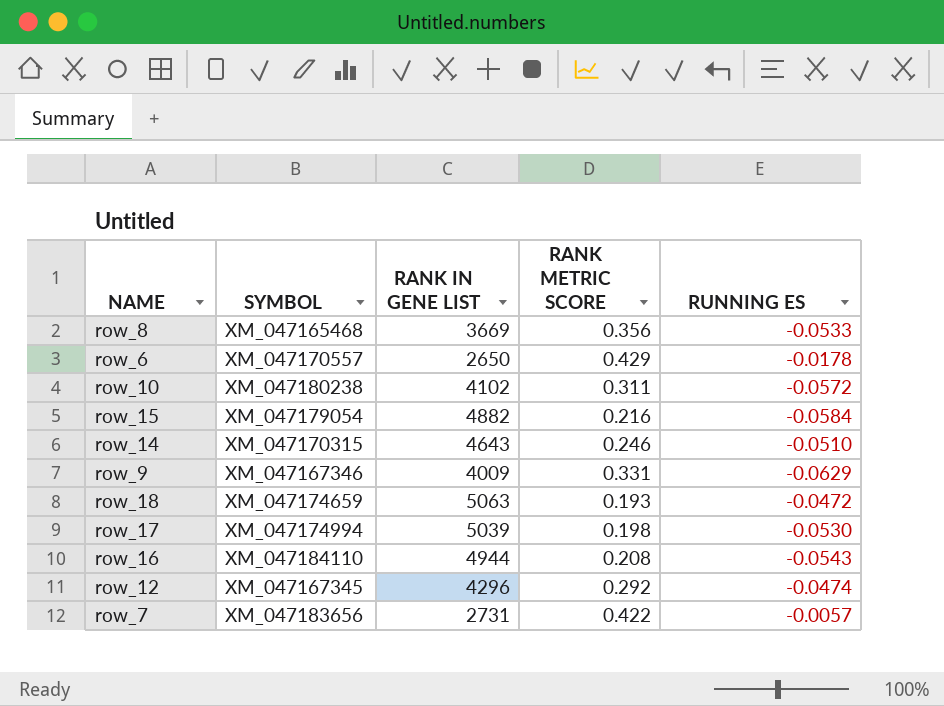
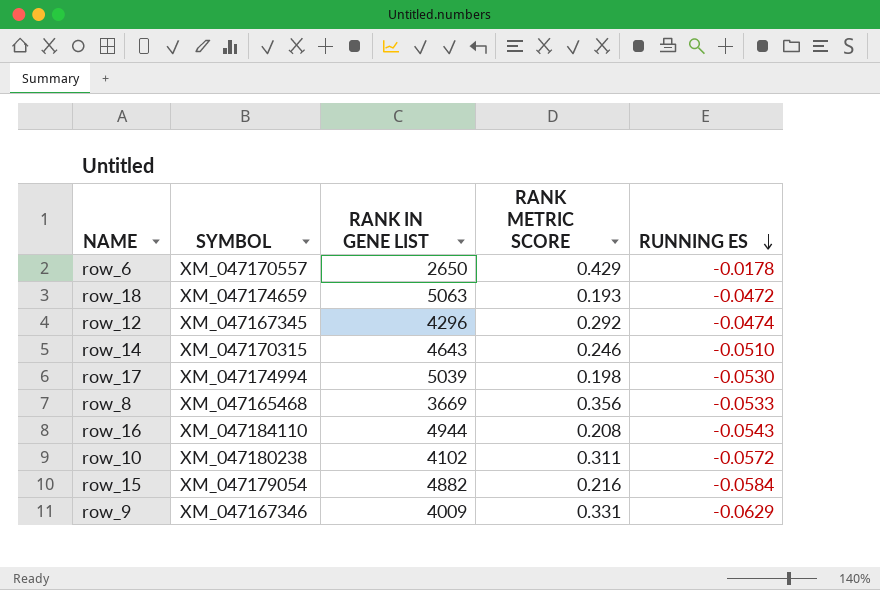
row order: none -> RUNNING ES descending
row row_7: XM_047183656 | 2731 | 0.422 | -0.0057 -> none

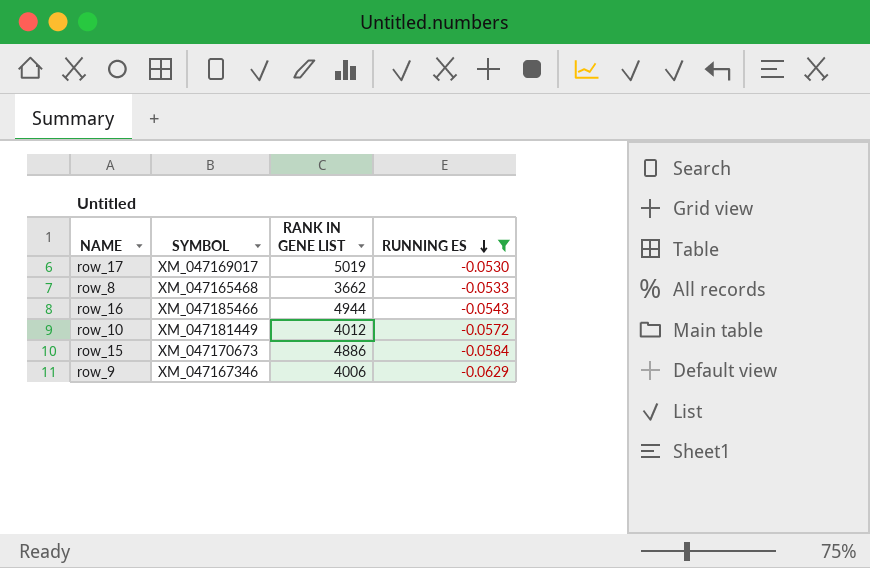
filter: none -> RUNNING ES <= -0.0530
column RANK METRIC SCORE | position: 4 -> none
row_17 | SYMBOL: XM_047174994 -> XM_047169017
row_17 | RANK IN GENE LIST: 5039 -> 5019
row_8 | RANK IN GENE LIST: 3669 -> 3662
row_16 | SYMBOL: XM_047184110 -> XM_047185466
row_10 | SYMBOL: XM_047180238 -> XM_047181449
row_10 | RANK IN GENE LIST: 4102 -> 4012
row_15 | SYMBOL: XM_047179054 -> XM_047170673
row_15 | RANK IN GENE LIST: 4882 -> 4886
row_9 | RANK IN GENE LIST: 4009 -> 4006

